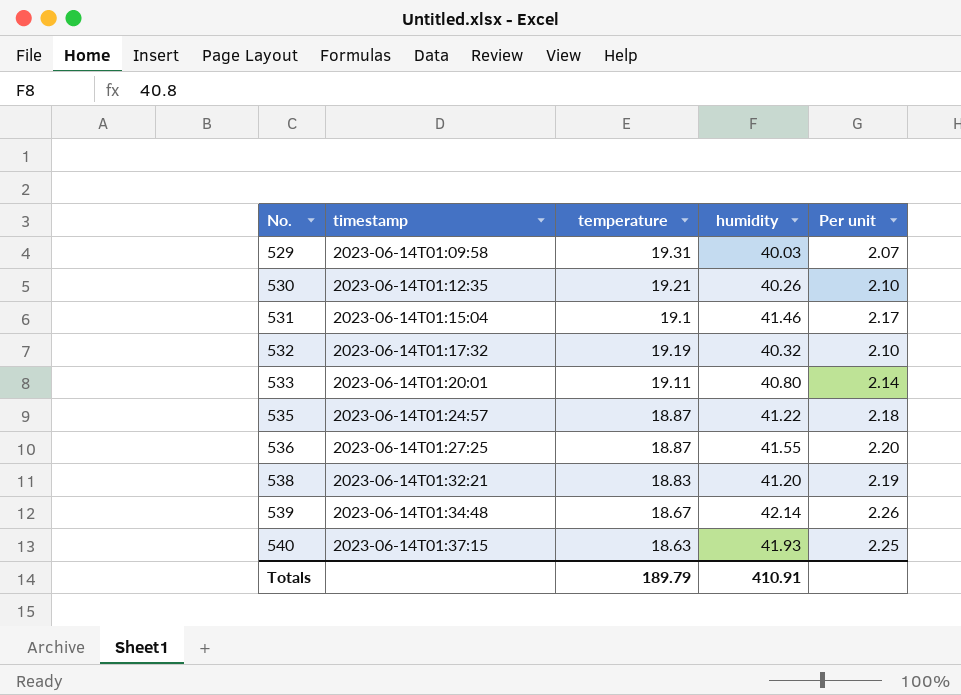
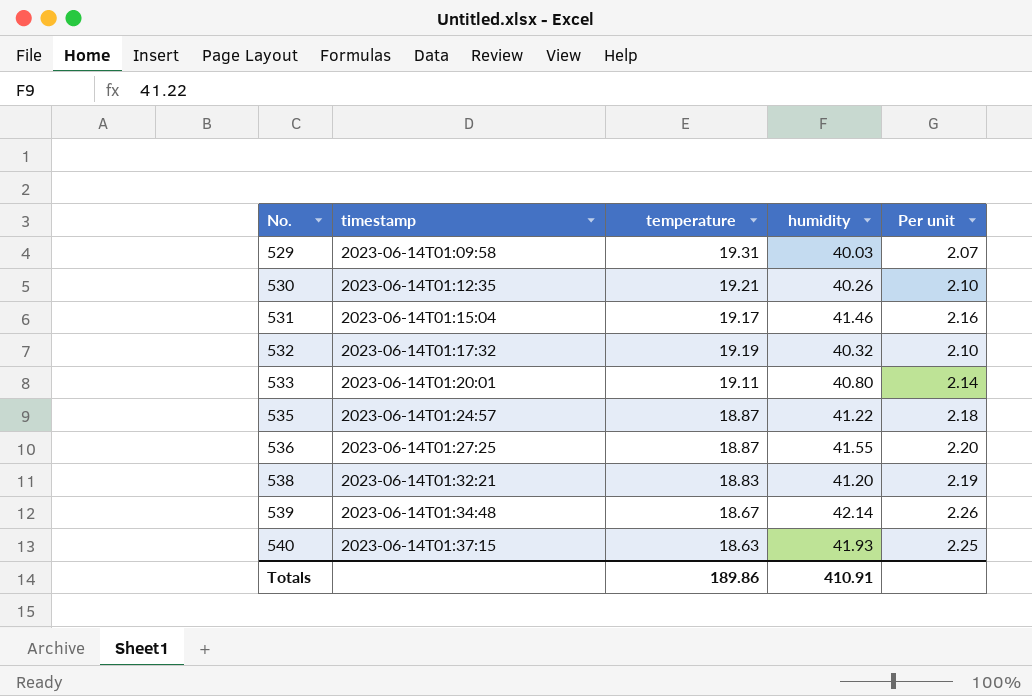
531 | temperature: 19.1 -> 19.17
531 | Per unit: 2.17 -> 2.16
Totals | temperature: 189.79 -> 189.86

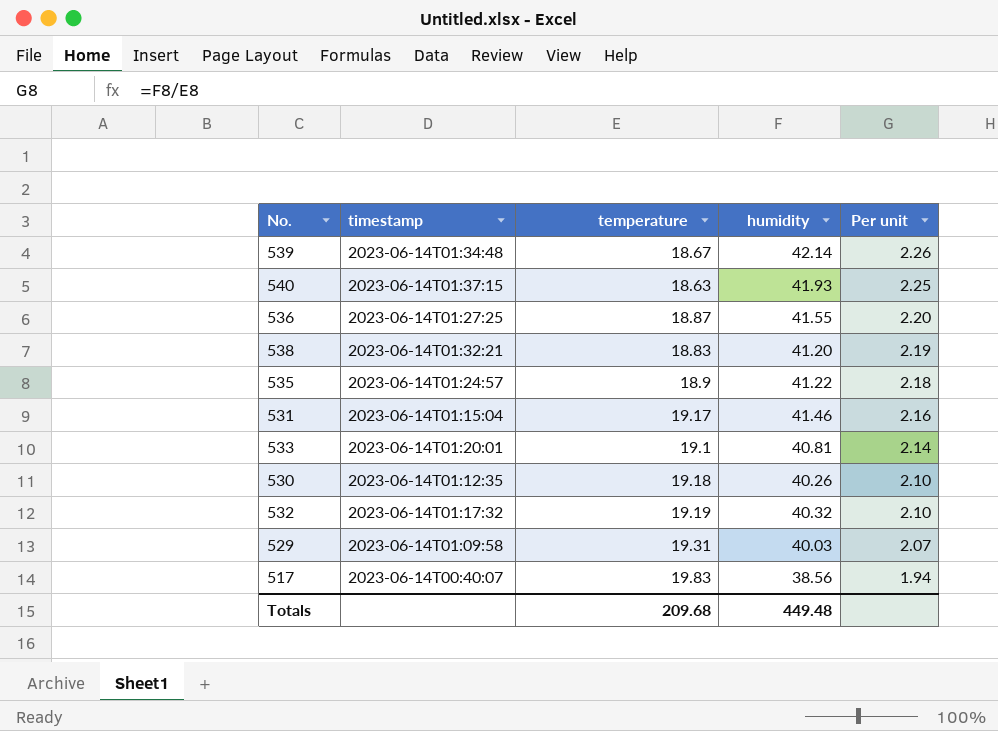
row order: No. ascending -> Per unit descending
535 | temperature: 18.87 -> 18.9
533 | temperature: 19.11 -> 19.1
533 | humidity: 40.80 -> 40.81
530 | temperature: 19.21 -> 19.18
row 517: none -> 2023-06-14T00:40:07 | 19.83 | 38.56 | 1.94
Totals | temperature: 189.86 -> 209.68
Totals | humidity: 410.91 -> 449.48

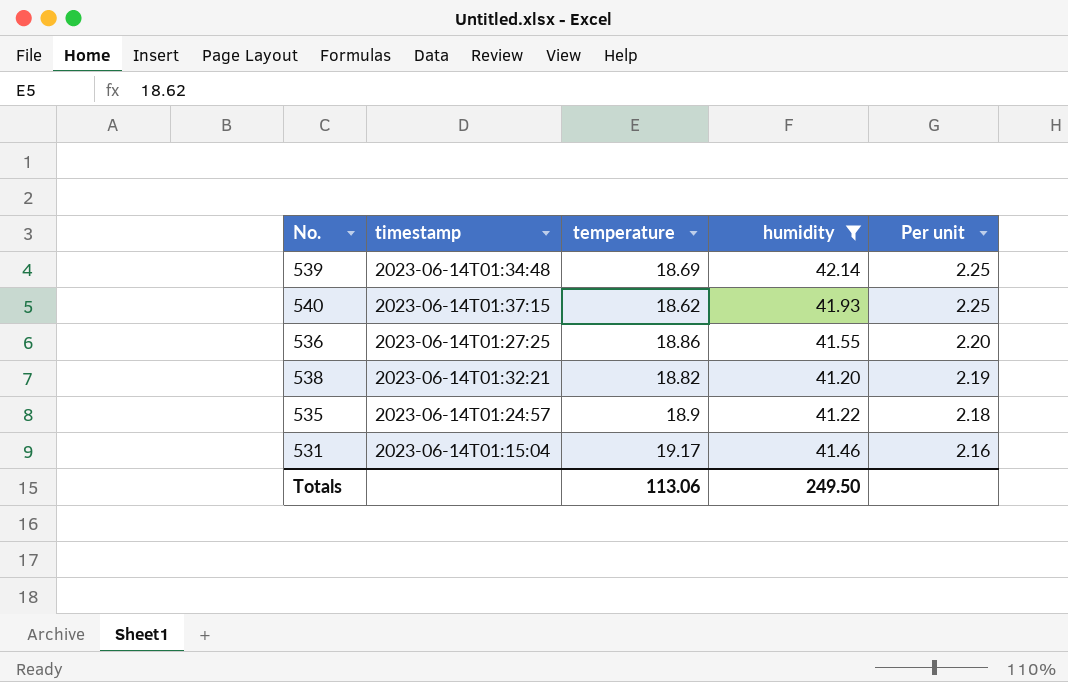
filter: none -> humidity >= 41.20
539 | temperature: 18.67 -> 18.69
539 | Per unit: 2.26 -> 2.25
540 | temperature: 18.63 -> 18.62
536 | temperature: 18.87 -> 18.86
538 | temperature: 18.83 -> 18.82
Totals | temperature: 209.68 -> 113.06
Totals | humidity: 449.48 -> 249.50

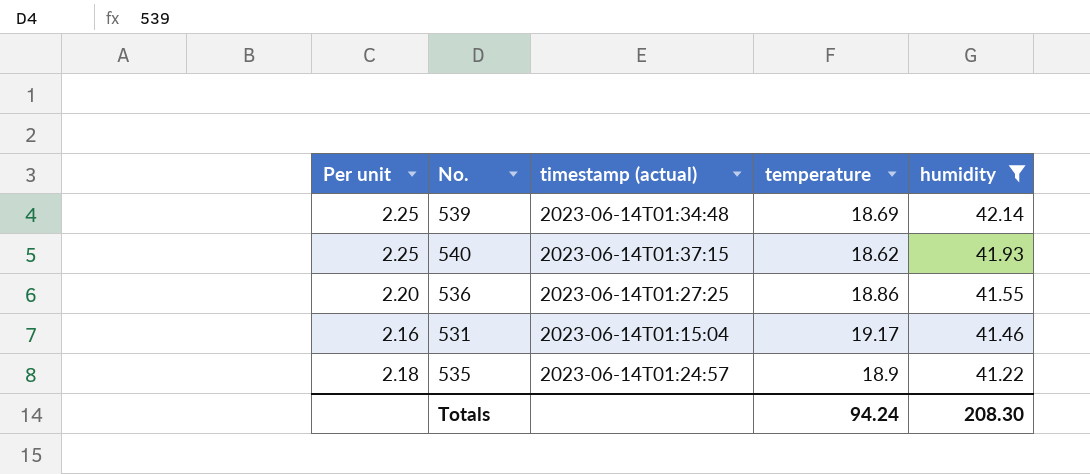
row order: Per unit descending -> humidity descending
column Per unit | position: 5 -> 1
column name: timestamp -> timestamp (actual)
row 538: 2023-06-14T01:32:21 | 18.82 | 41.20 | 2.19 -> none
Totals | temperature: 113.06 -> 94.24
Totals | humidity: 249.50 -> 208.30

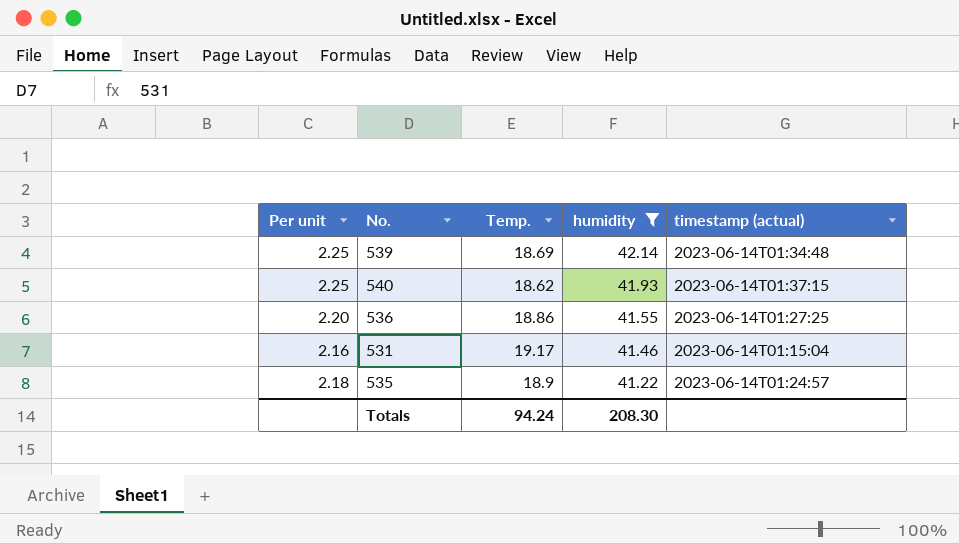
column name: temperature -> Temp.
column timestamp (actual) | position: 3 -> 5

